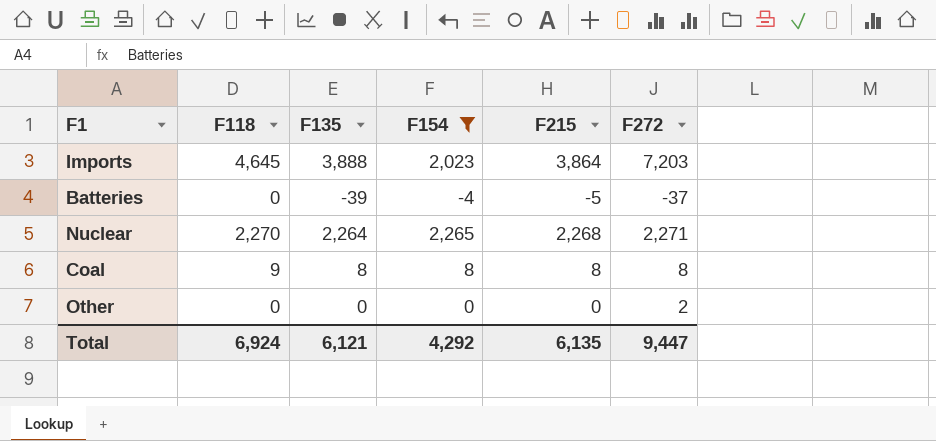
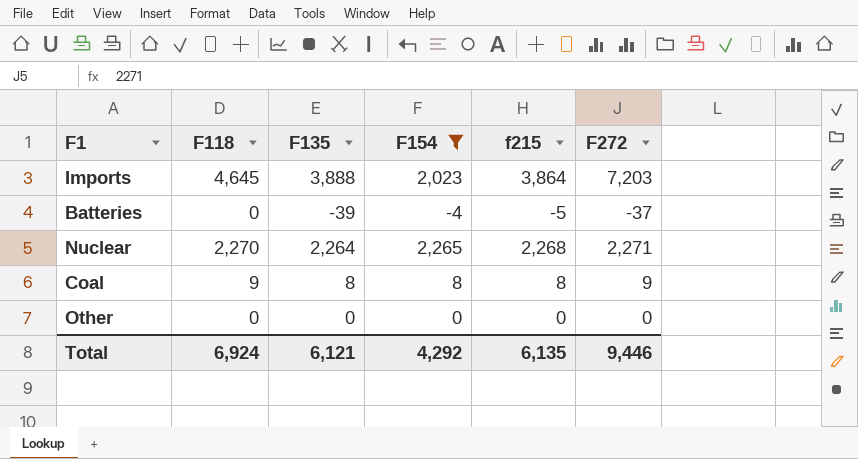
column name: F215 -> f215
Coal | F272: 8 -> 9
Other | F272: 2 -> 0
Total | F272: 9,447 -> 9,446

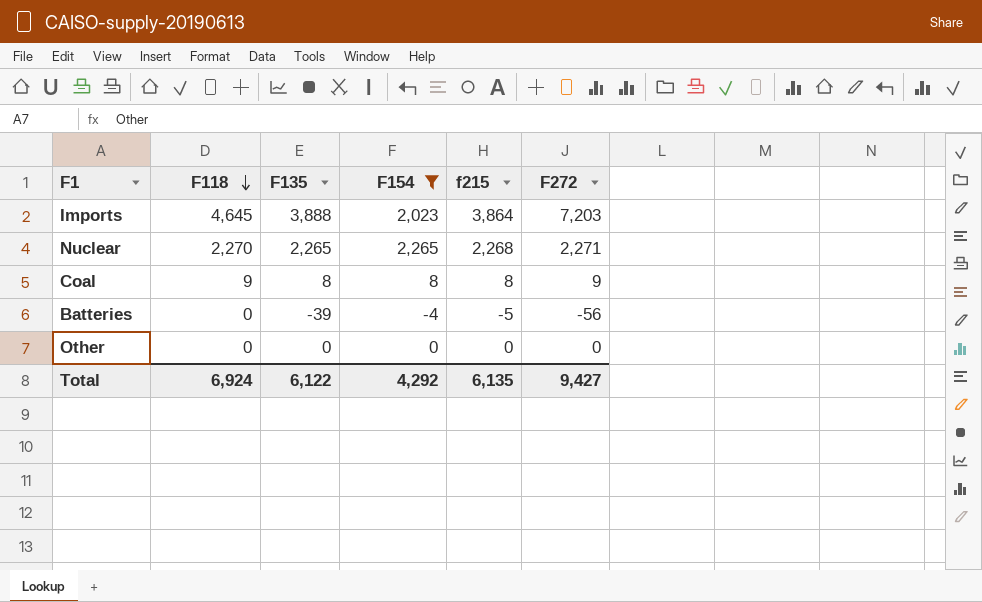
row order: none -> F118 descending
Nuclear | F135: 2,264 -> 2,265
Batteries | F272: -37 -> -56
Total | F135: 6,121 -> 6,122
Total | F272: 9,446 -> 9,427

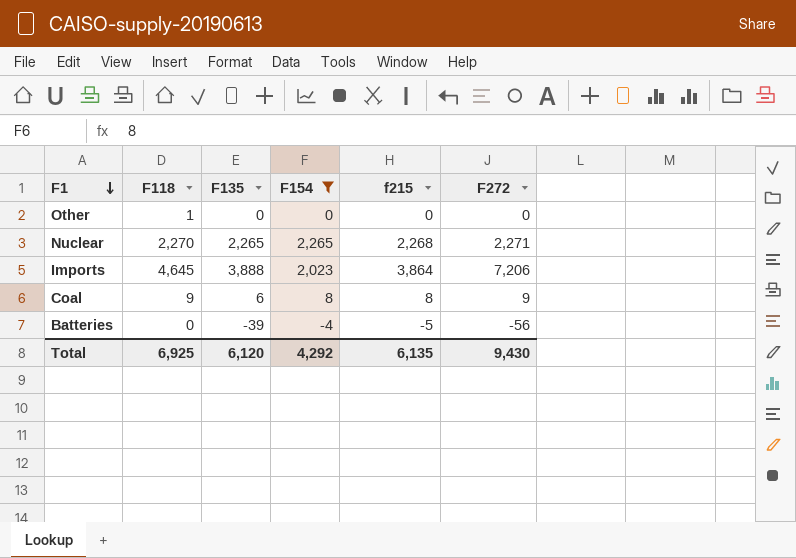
row order: F118 descending -> F1 descending
Other | F118: 0 -> 1
Imports | F272: 7,203 -> 7,206
Coal | F135: 8 -> 6
Total | F118: 6,924 -> 6,925
Total | F135: 6,122 -> 6,120
Total | F272: 9,427 -> 9,430

